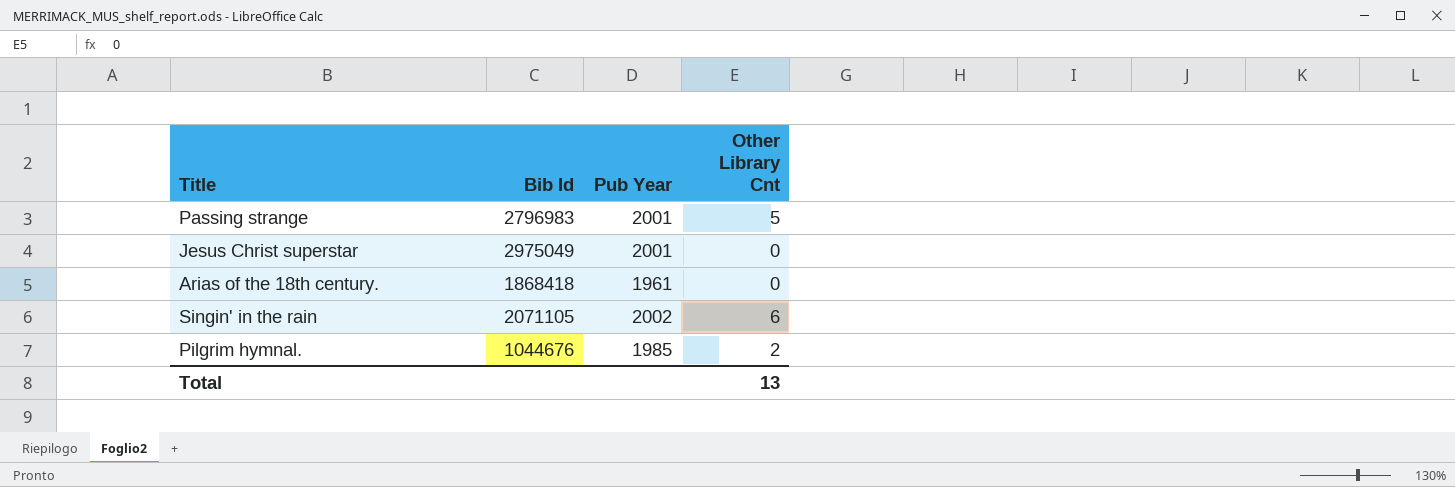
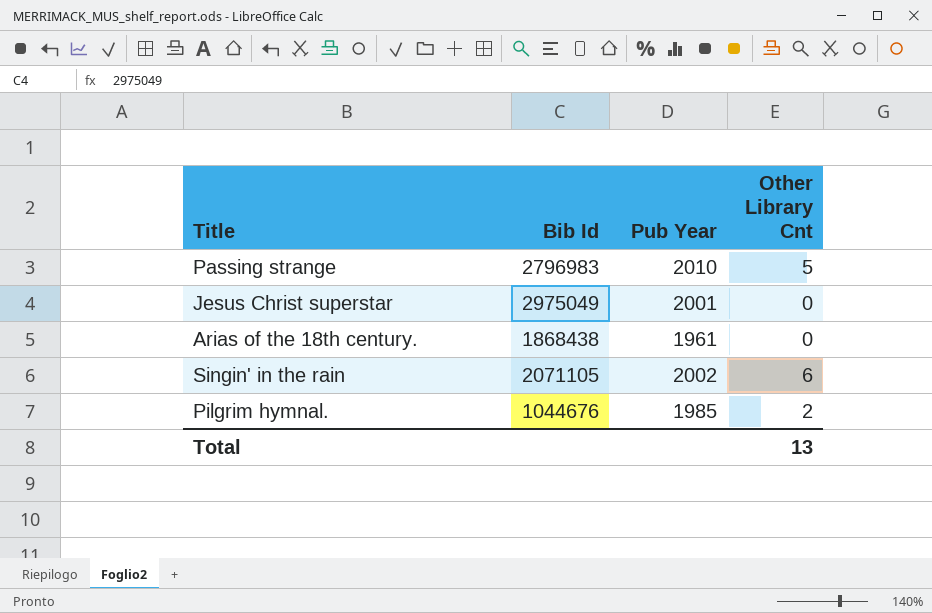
Passing strange | Pub Year: 2001 -> 2010
Arias of the 18th century. | Bib Id: 1868418 -> 1868438

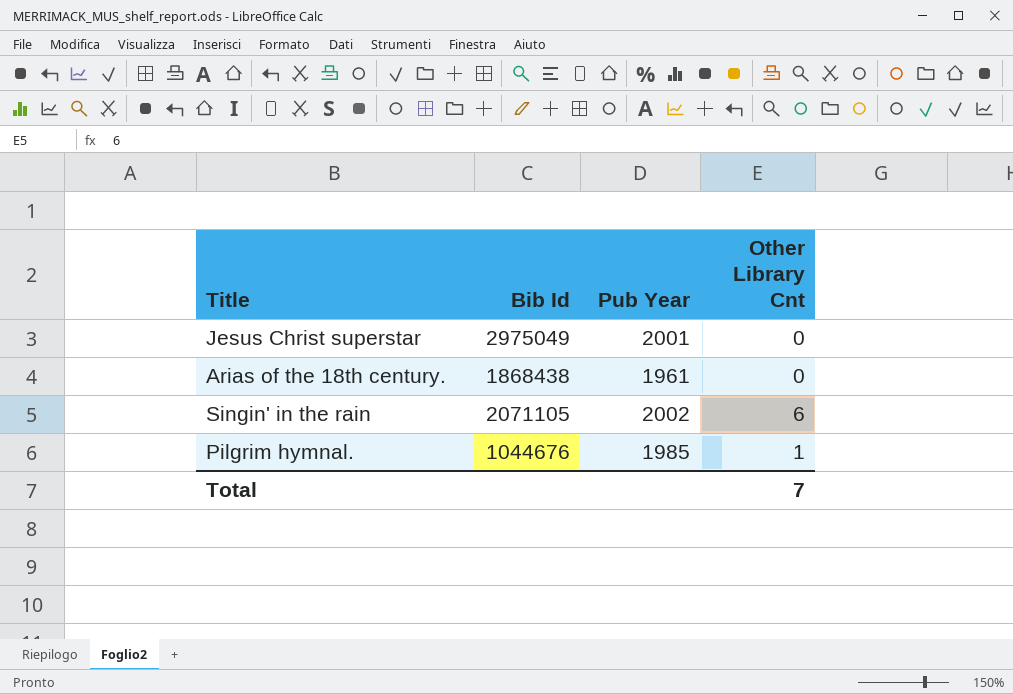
row Passing strange: 2796983 | 2010 | 5 -> none
Pilgrim hymnal. | Other Library Cnt: 2 -> 1
Total | Other Library Cnt: 13 -> 7

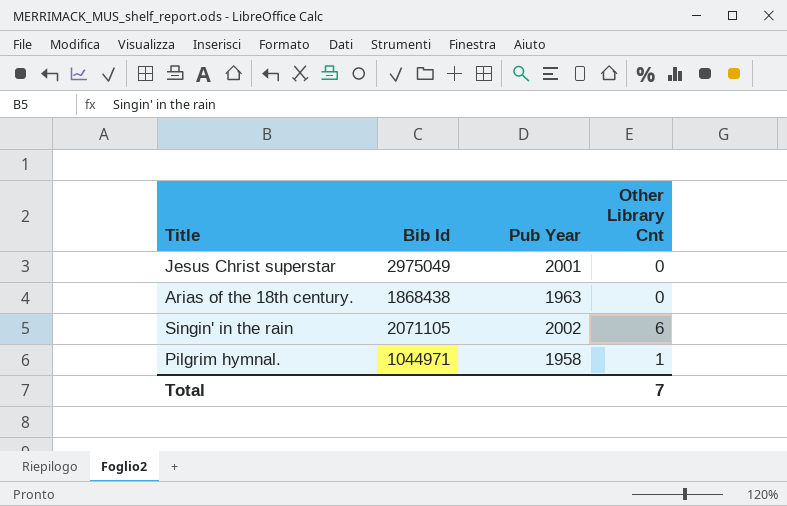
Arias of the 18th century. | Pub Year: 1961 -> 1963
Pilgrim hymnal. | Bib Id: 1044676 -> 1044971
Pilgrim hymnal. | Pub Year: 1985 -> 1958

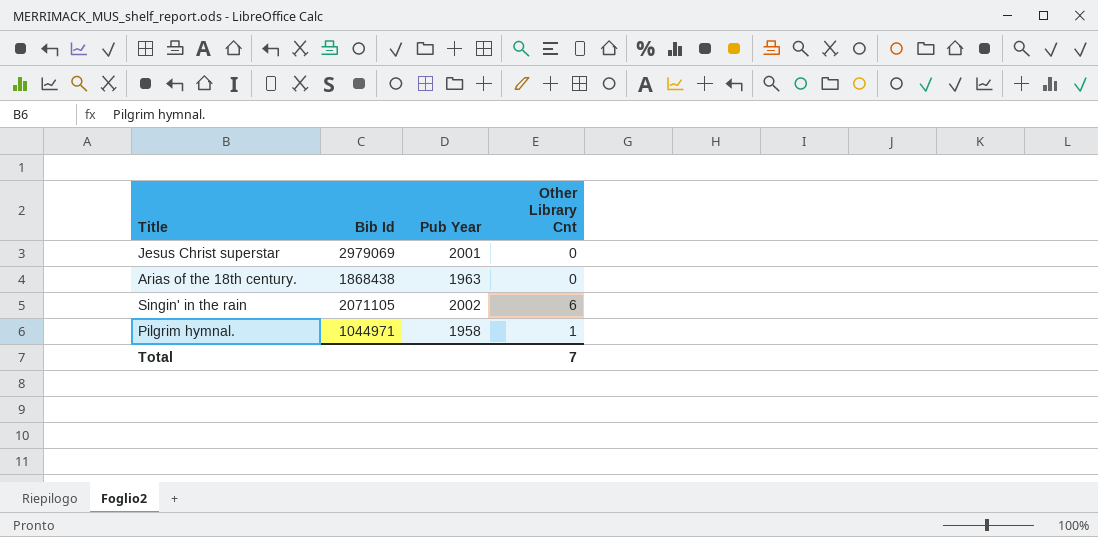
Jesus Christ superstar | Bib Id: 2975049 -> 2979069

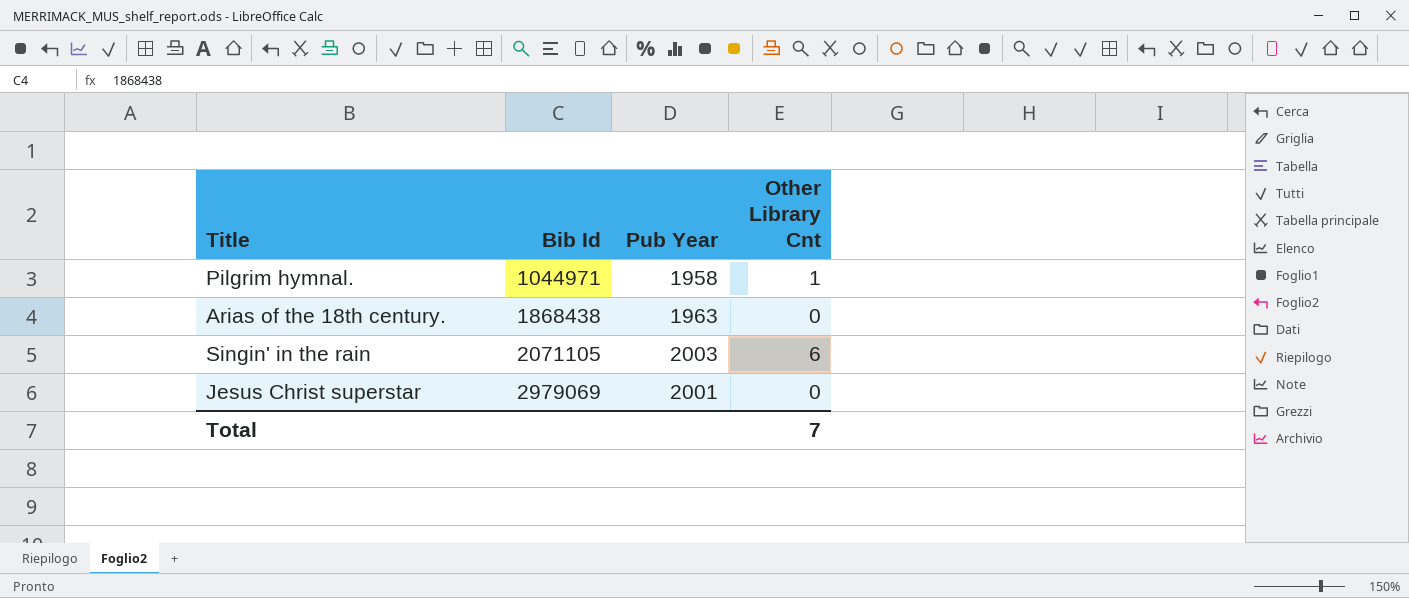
row order: none -> Bib Id ascending
Singin' in the rain | Pub Year: 2002 -> 2003

